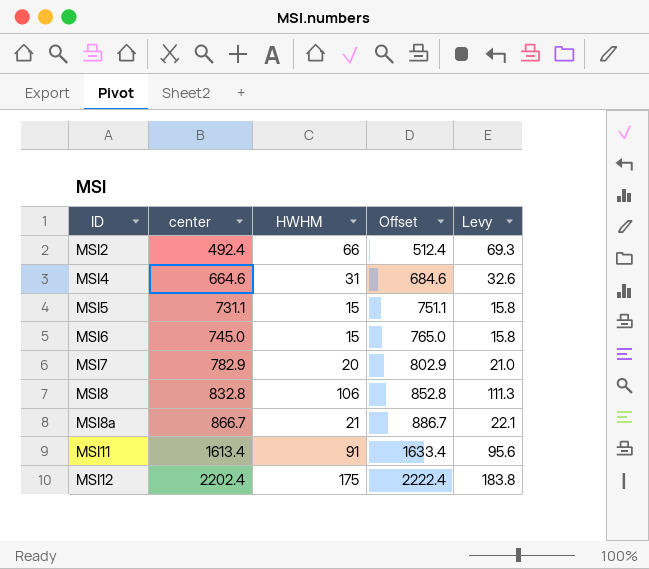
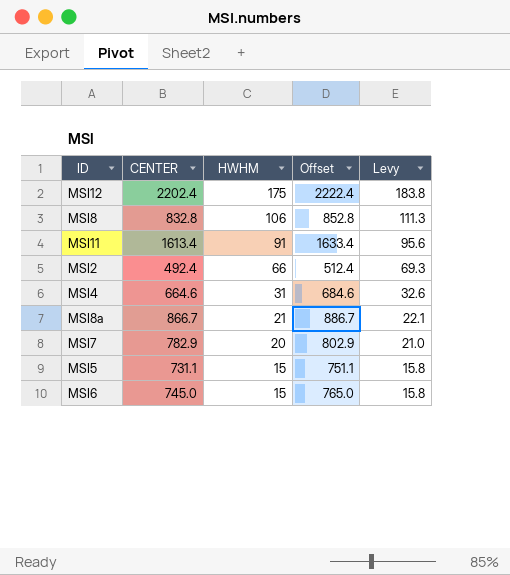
row order: ID ascending -> HWHM descending
column name: center -> CENTER

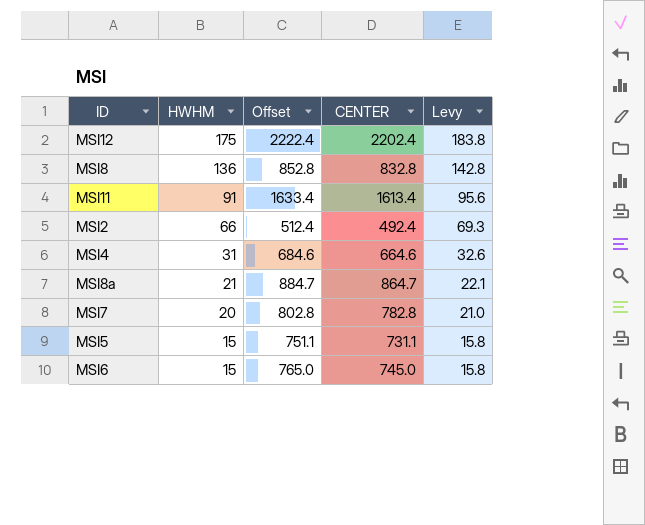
column CENTER | position: 2 -> 4
MSI8 | HWHM: 106 -> 136
MSI8 | Levy: 111.3 -> 142.8
MSI8a | Offset: 886.7 -> 884.7
MSI8a | CENTER: 866.7 -> 864.7
MSI7 | Offset: 802.9 -> 802.8
MSI7 | CENTER: 782.9 -> 782.8

